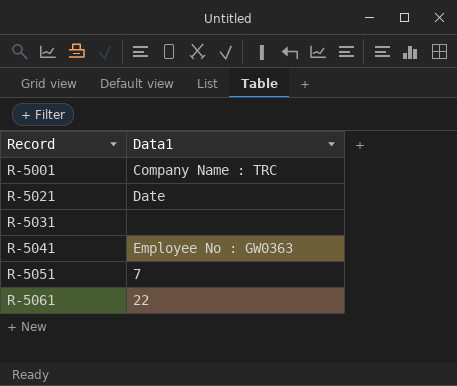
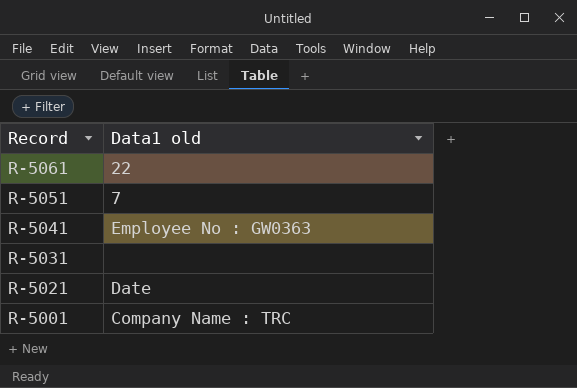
row order: Record ascending -> Record descending
column name: Data1 -> Data1 old

